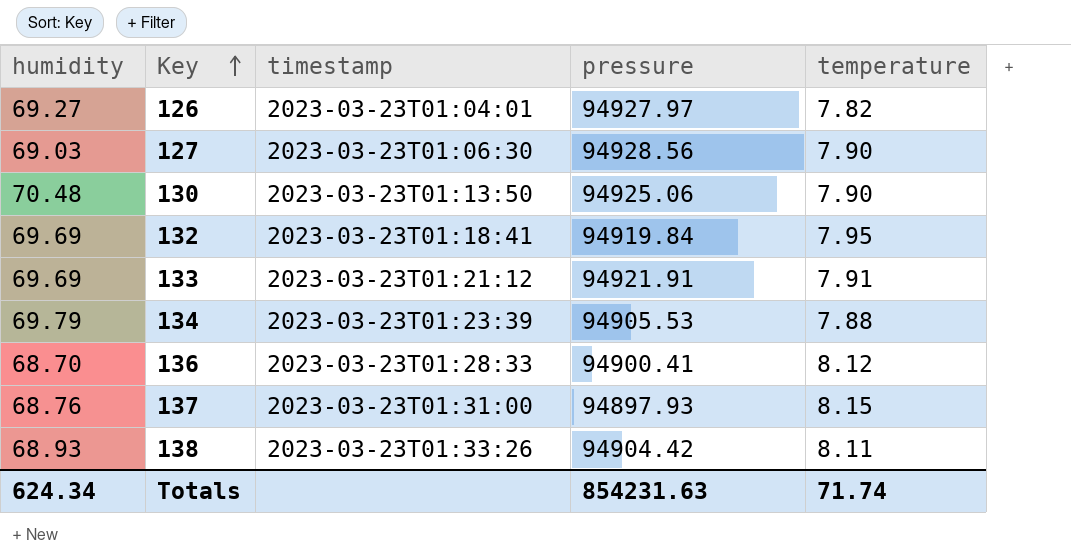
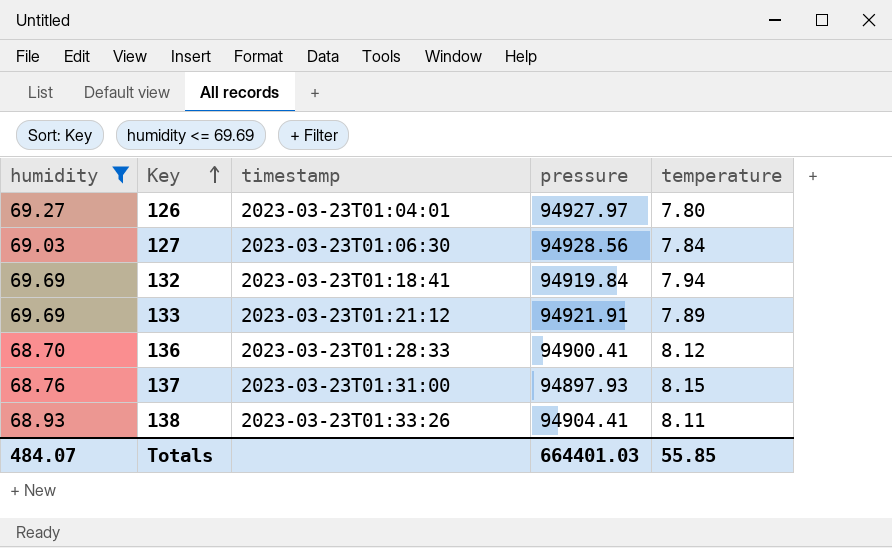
filter: none -> humidity <= 69.69
126 | temperature: 7.82 -> 7.80
127 | temperature: 7.90 -> 7.84
132 | temperature: 7.95 -> 7.94
133 | temperature: 7.91 -> 7.89
138 | pressure: 94904.42 -> 94904.41
Totals | humidity: 624.34 -> 484.07
Totals | pressure: 854231.63 -> 664401.03
Totals | temperature: 71.74 -> 55.85

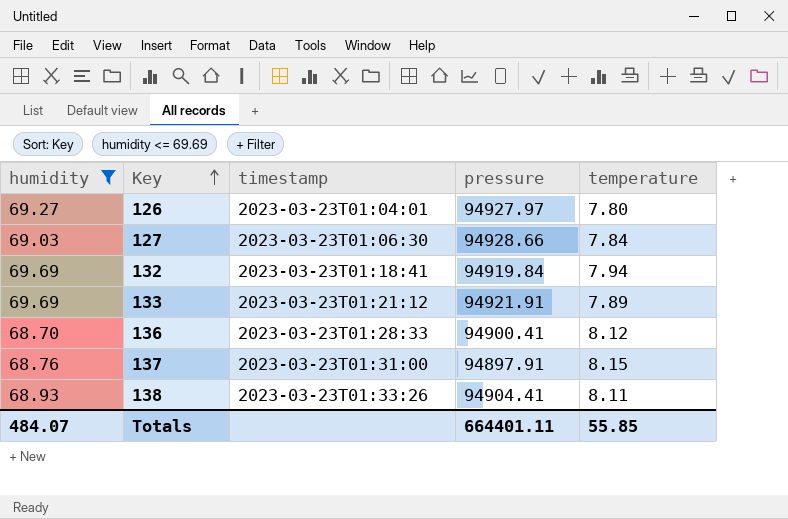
127 | pressure: 94928.56 -> 94928.66
137 | pressure: 94897.93 -> 94897.91
Totals | pressure: 664401.03 -> 664401.11

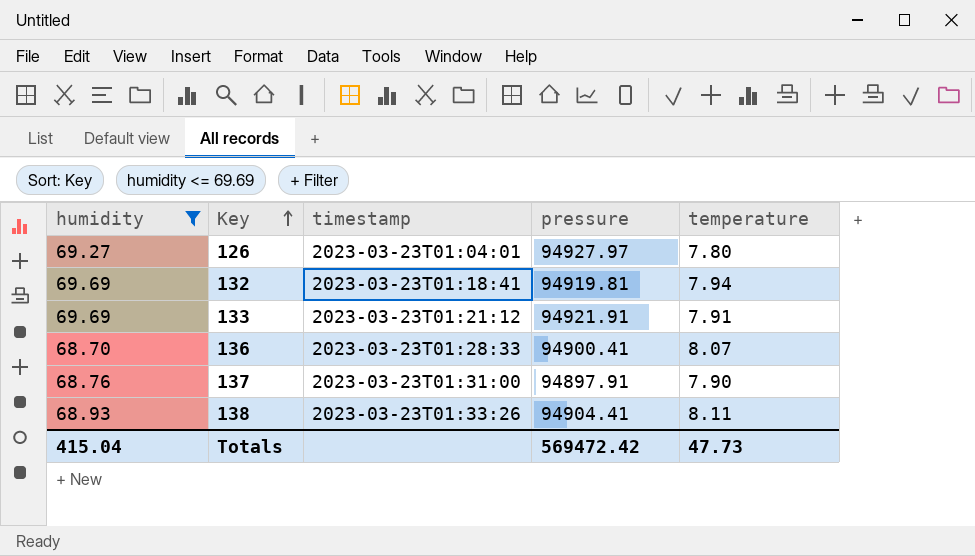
row 127: 69.03 | 2023-03-23T01:06:30 | 94928.66 | 7.84 -> none
132 | pressure: 94919.84 -> 94919.81
133 | temperature: 7.89 -> 7.91
136 | temperature: 8.12 -> 8.07
137 | temperature: 8.15 -> 7.90
Totals | humidity: 484.07 -> 415.04
Totals | pressure: 664401.11 -> 569472.42
Totals | temperature: 55.85 -> 47.73

